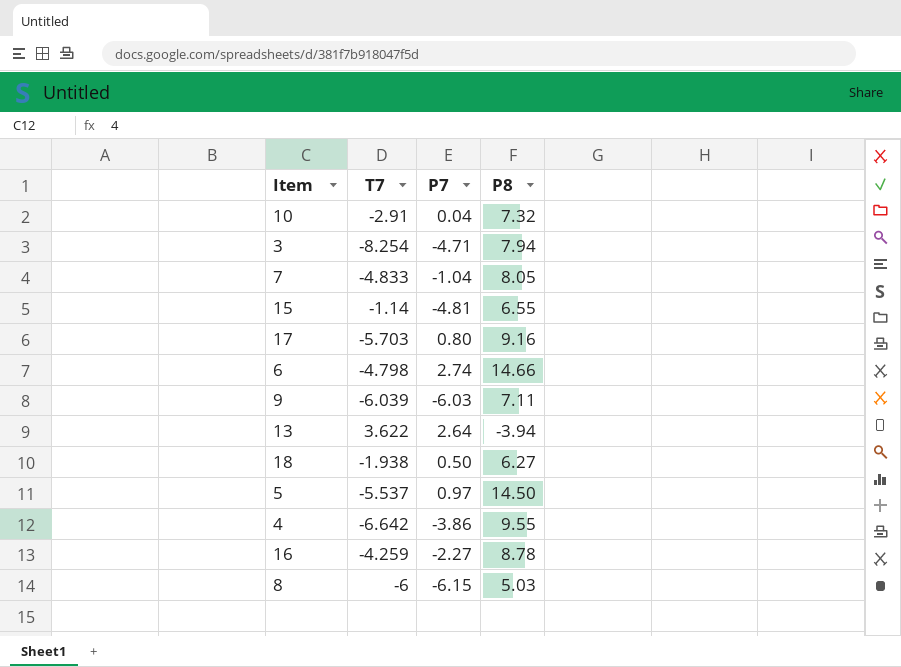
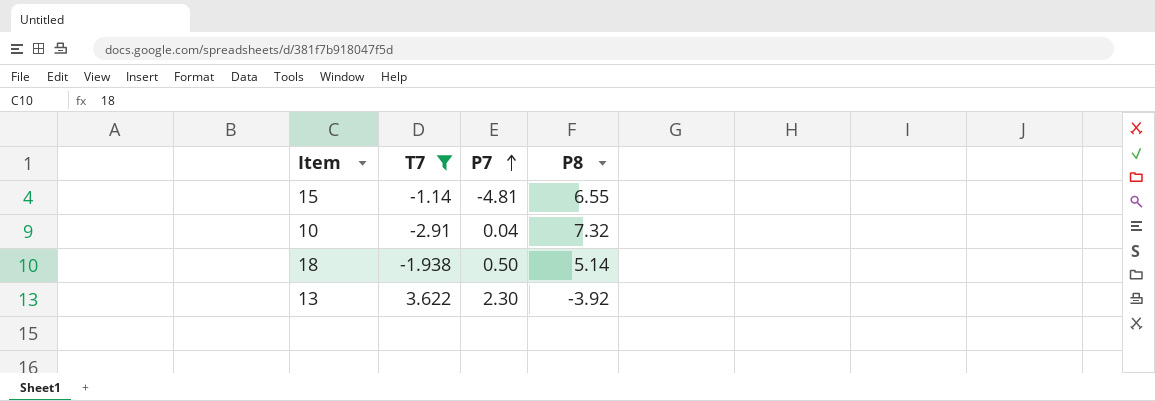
filter: none -> T7 >= -2.91
row order: none -> P7 ascending
18 | P8: 6.27 -> 5.14
13 | P7: 2.64 -> 2.30
13 | P8: -3.94 -> -3.92

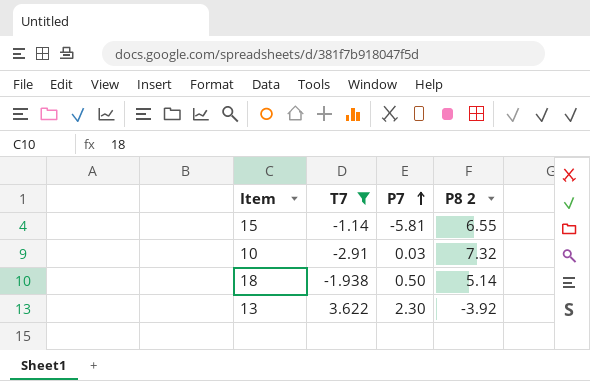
column name: P8 -> P8 2
15 | P7: -4.81 -> -5.81
10 | P7: 0.04 -> 0.03

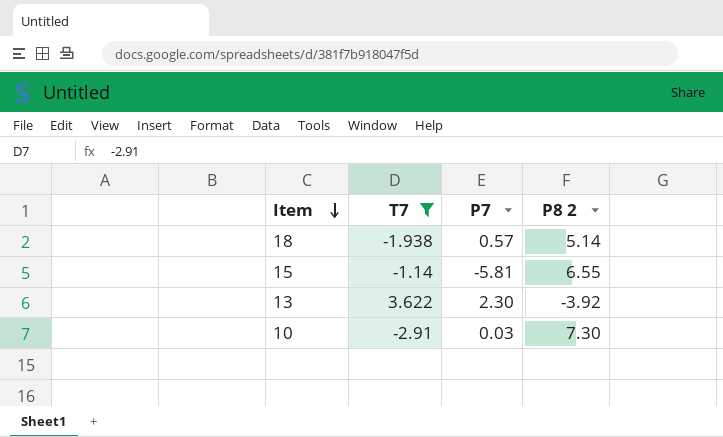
row order: P7 ascending -> Item descending
18 | P7: 0.50 -> 0.57
10 | P8 2: 7.32 -> 7.30

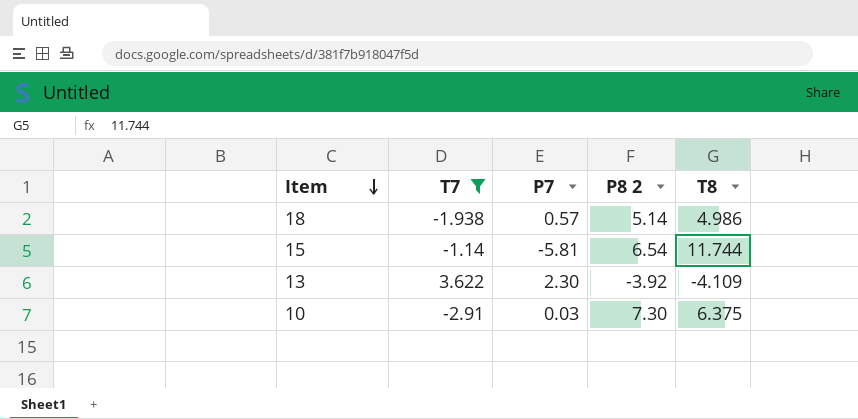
column T8 | position: none -> 5
15 | P8 2: 6.55 -> 6.54

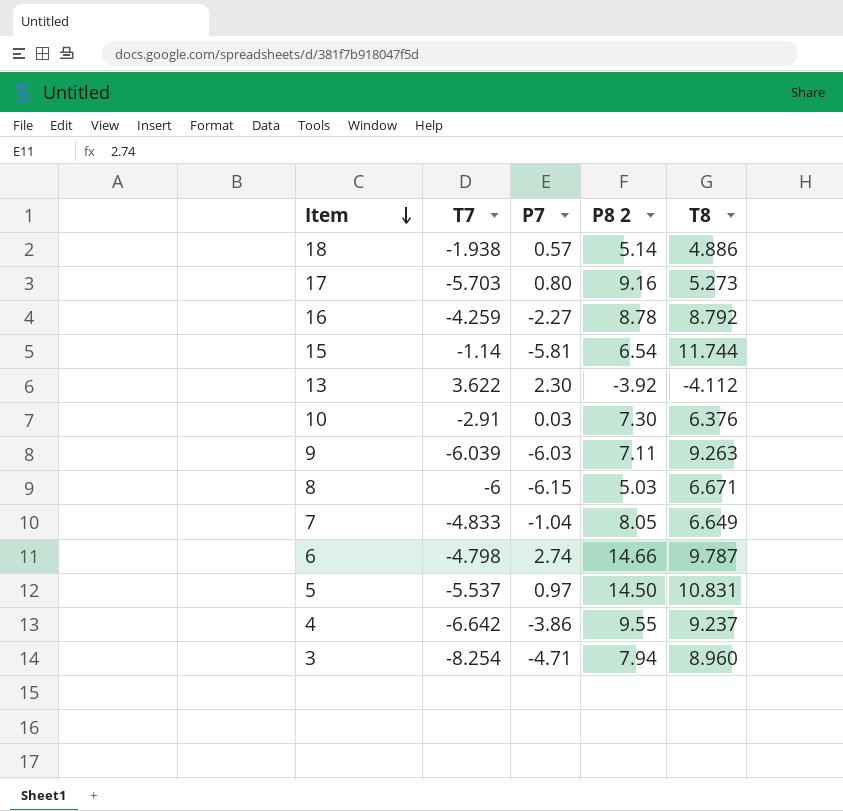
filter: T7 >= -2.91 -> none
18 | T8: 4.986 -> 4.886
13 | T8: -4.109 -> -4.112
10 | T8: 6.375 -> 6.376

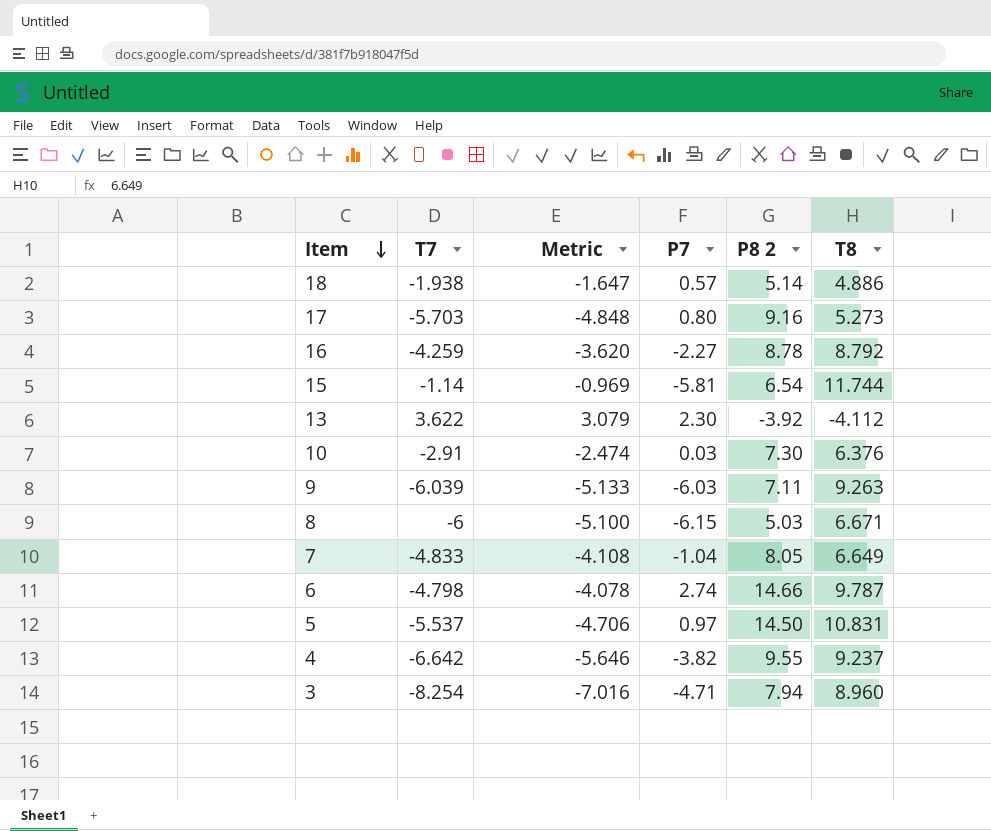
column Metric | formula: none -> [T7] * 0.85
4 | P7: -3.86 -> -3.82

